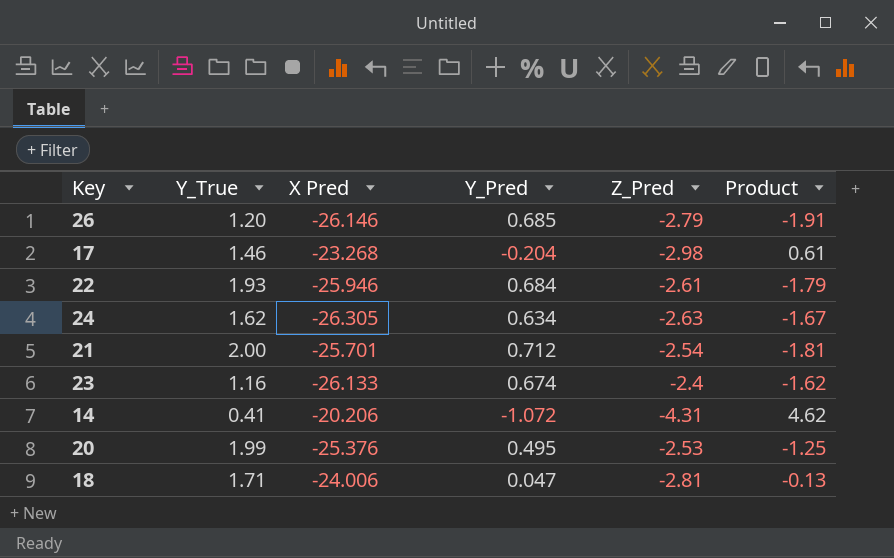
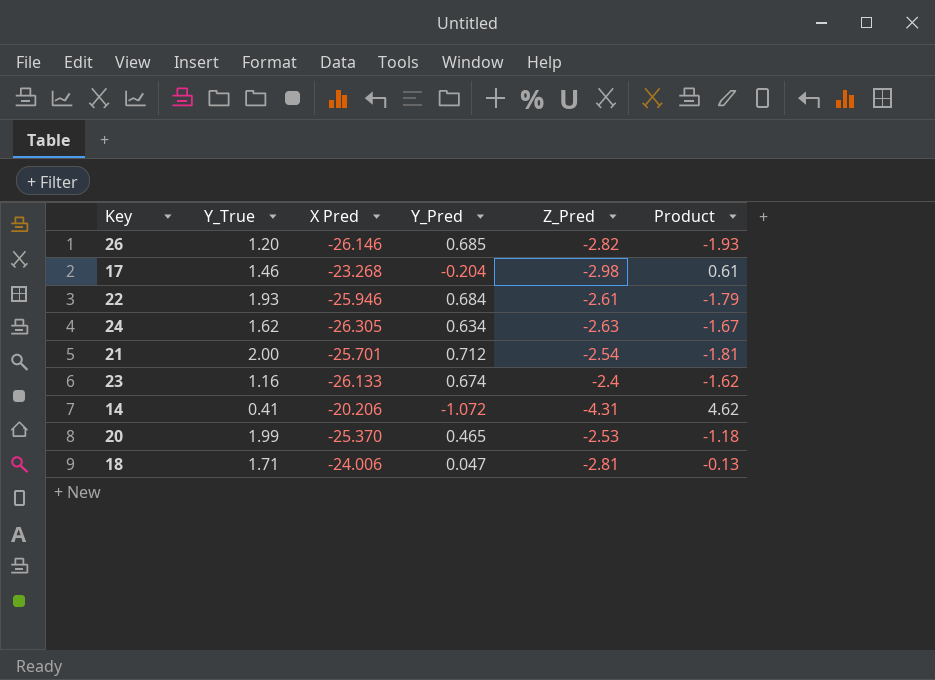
26 | Z_Pred: -2.79 -> -2.82
26 | Product: -1.91 -> -1.93
20 | X Pred: -25.376 -> -25.370
20 | Y_Pred: 0.495 -> 0.465
20 | Product: -1.25 -> -1.18

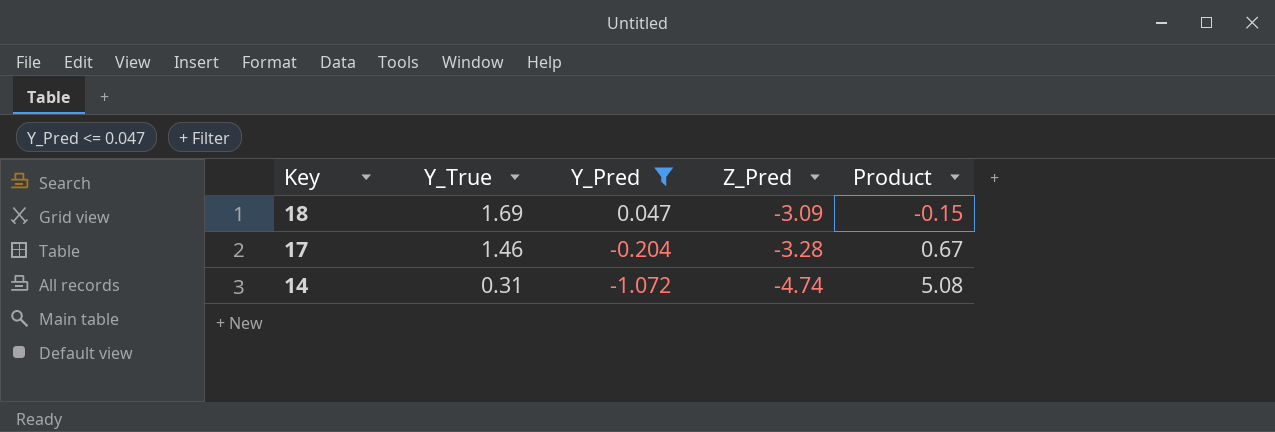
filter: none -> Y_Pred <= 0.047
row order: none -> Key descending
column X Pred | position: 3 -> none
18 | Y_True: 1.71 -> 1.69
18 | Z_Pred: -2.81 -> -3.09
18 | Product: -0.13 -> -0.15
17 | Z_Pred: -2.98 -> -3.28
17 | Product: 0.61 -> 0.67
14 | Y_True: 0.41 -> 0.31
14 | Z_Pred: -4.31 -> -4.74
14 | Product: 4.62 -> 5.08

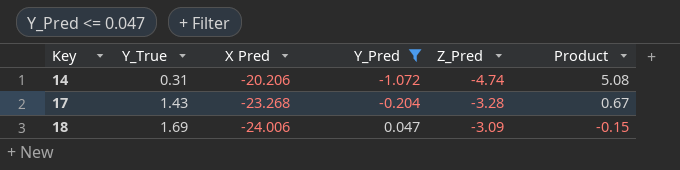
row order: Key descending -> Key ascending
column X Pred | position: none -> 3
17 | Y_True: 1.46 -> 1.43

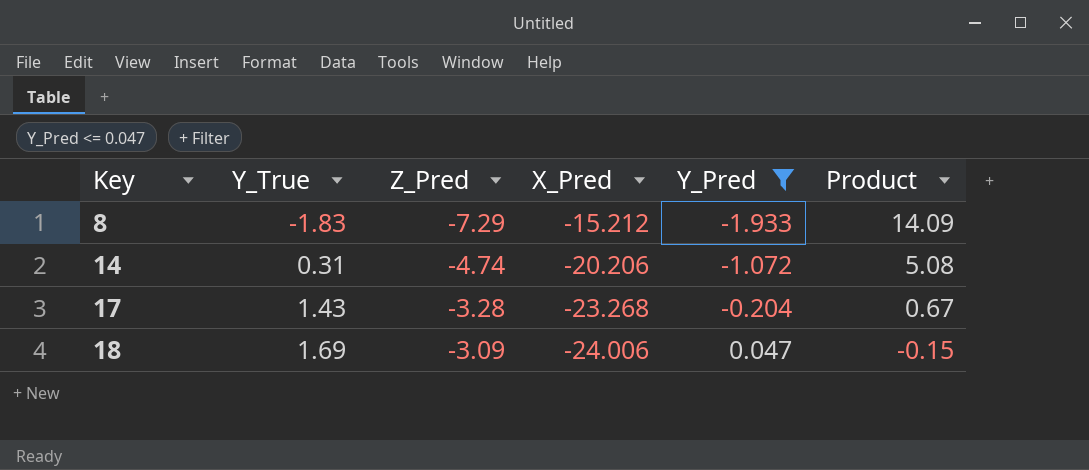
column Z_Pred | position: 5 -> 3
column name: X Pred -> X_Pred
row 8: none -> -1.83 | -7.29 | -15.212 | -1.933 | 14.09

